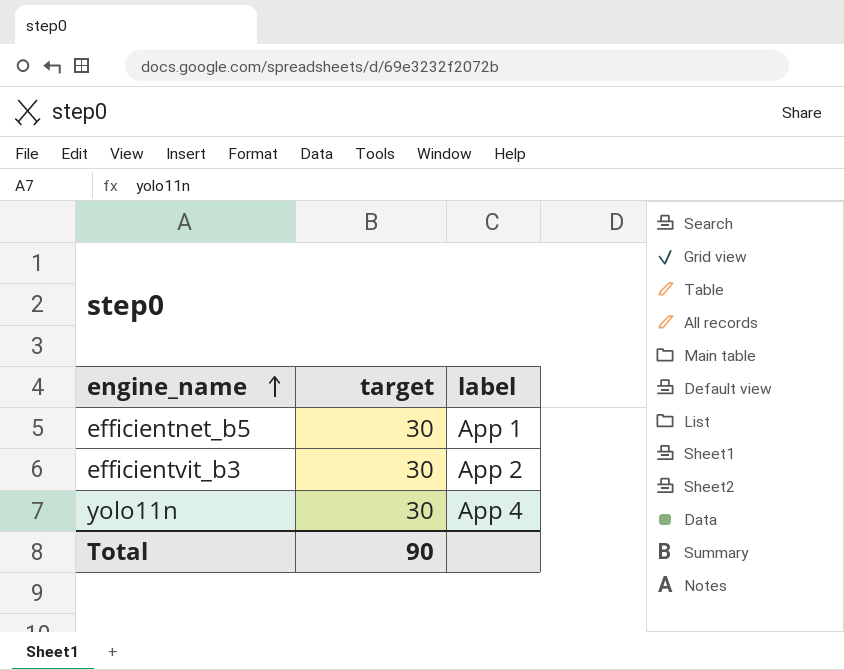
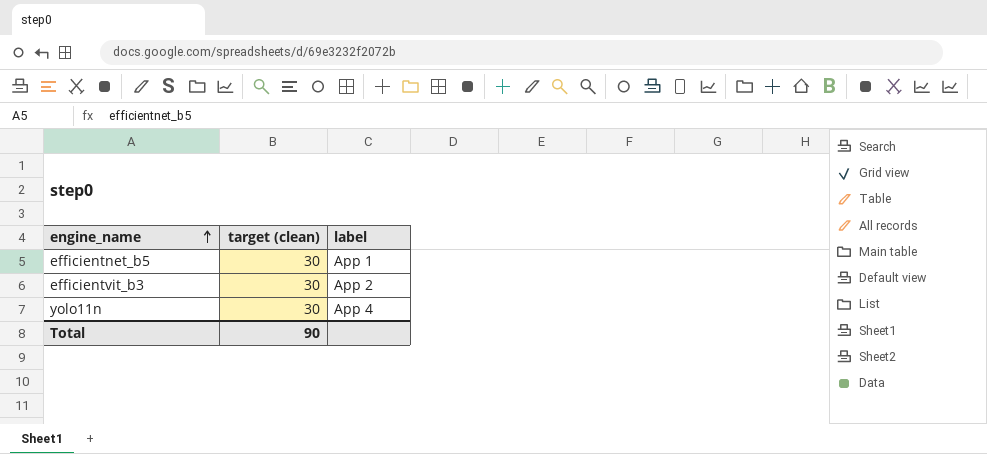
column name: target -> target (clean)

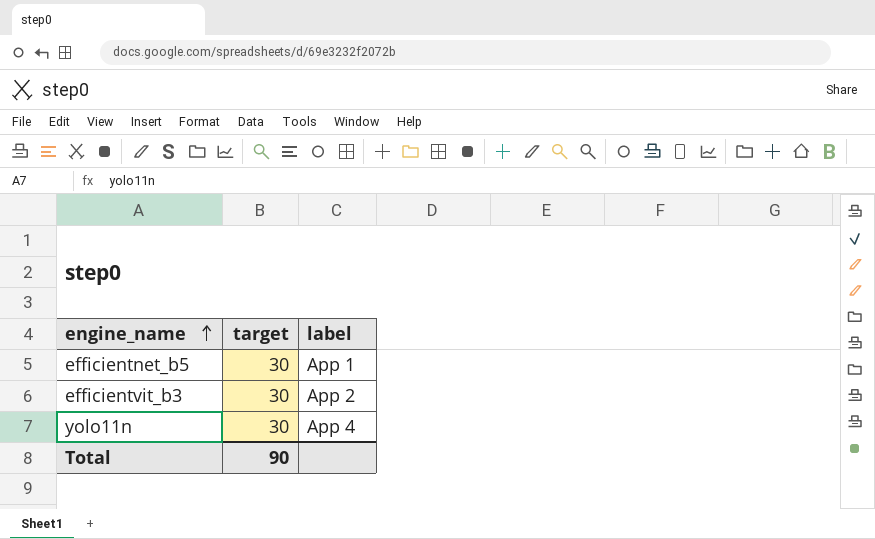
column name: target (clean) -> target

